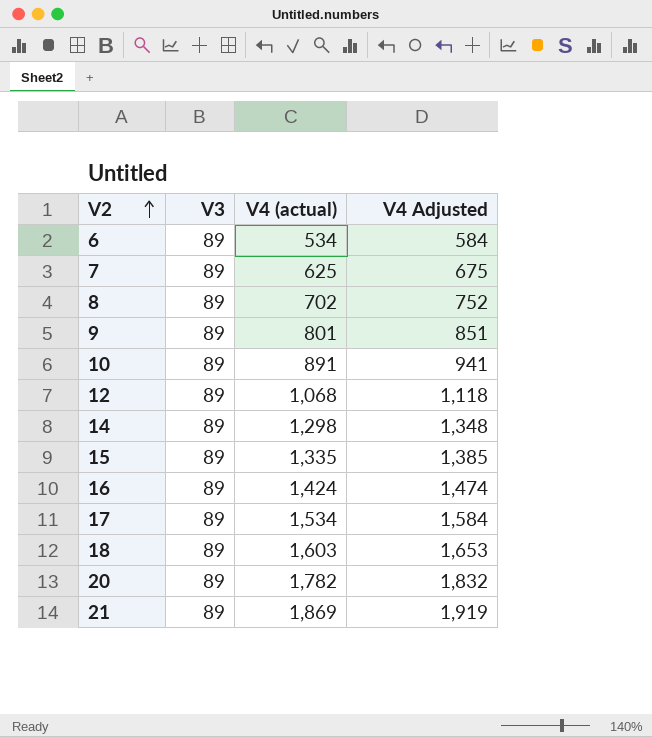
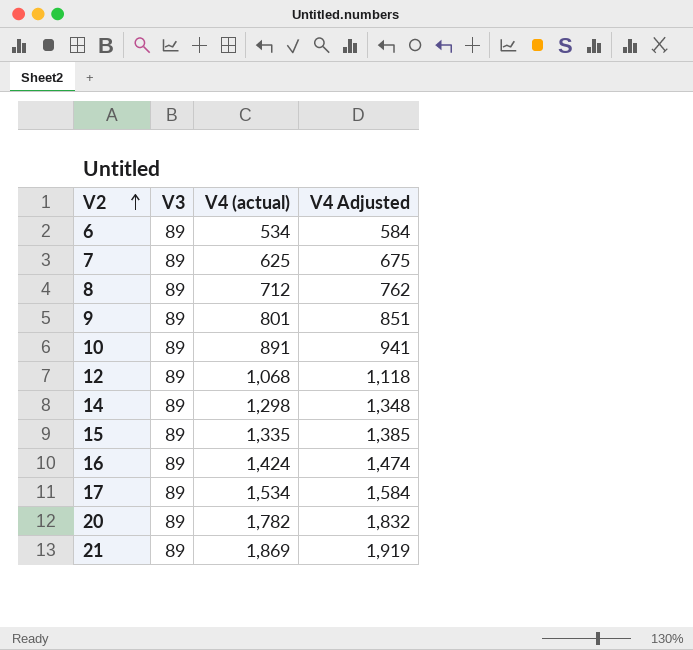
row 18: 89 | 1,603 | 1,653 -> none
8 | V4 (actual): 702 -> 712
8 | V4 Adjusted: 752 -> 762

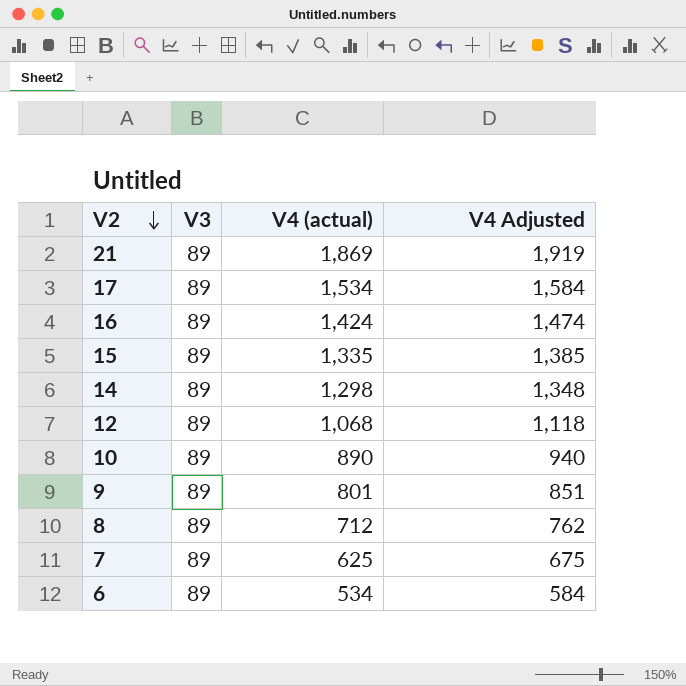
row order: V2 ascending -> V2 descending
row 20: 89 | 1,782 | 1,832 -> none
10 | V4 (actual): 891 -> 890
10 | V4 Adjusted: 941 -> 940

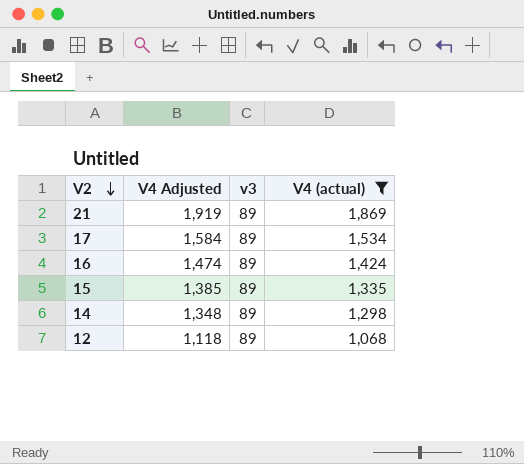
filter: none -> V4 (actual) >= 1,068
column V4 Adjusted | position: 4 -> 2
column name: V3 -> v3

